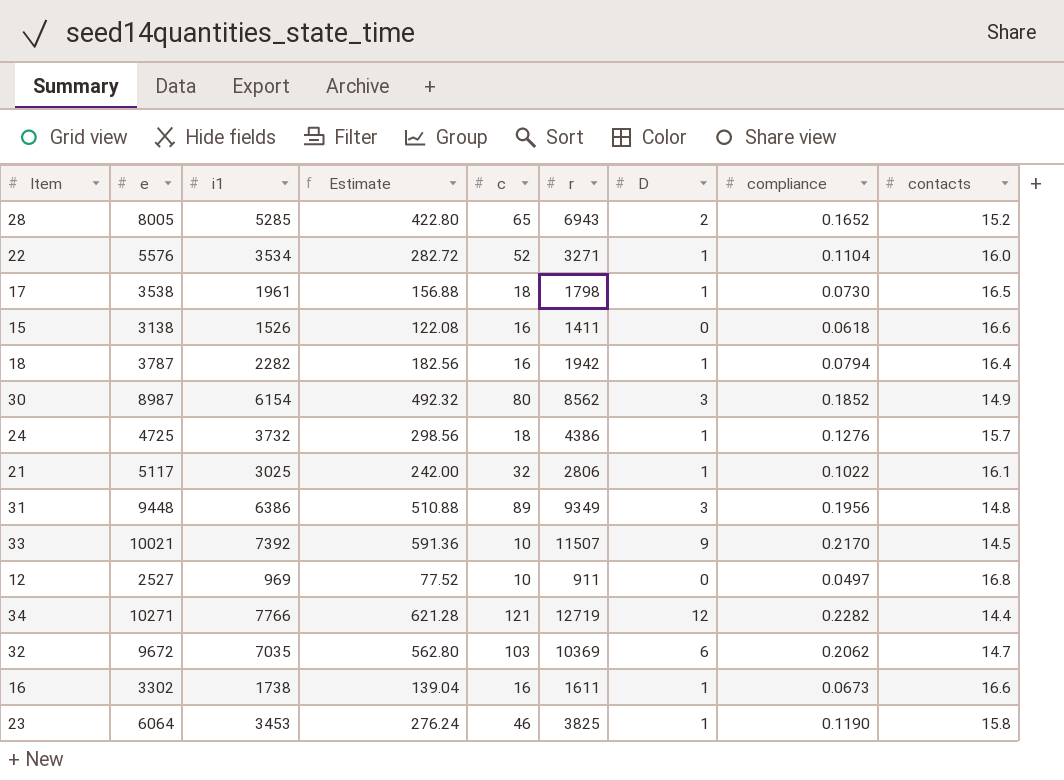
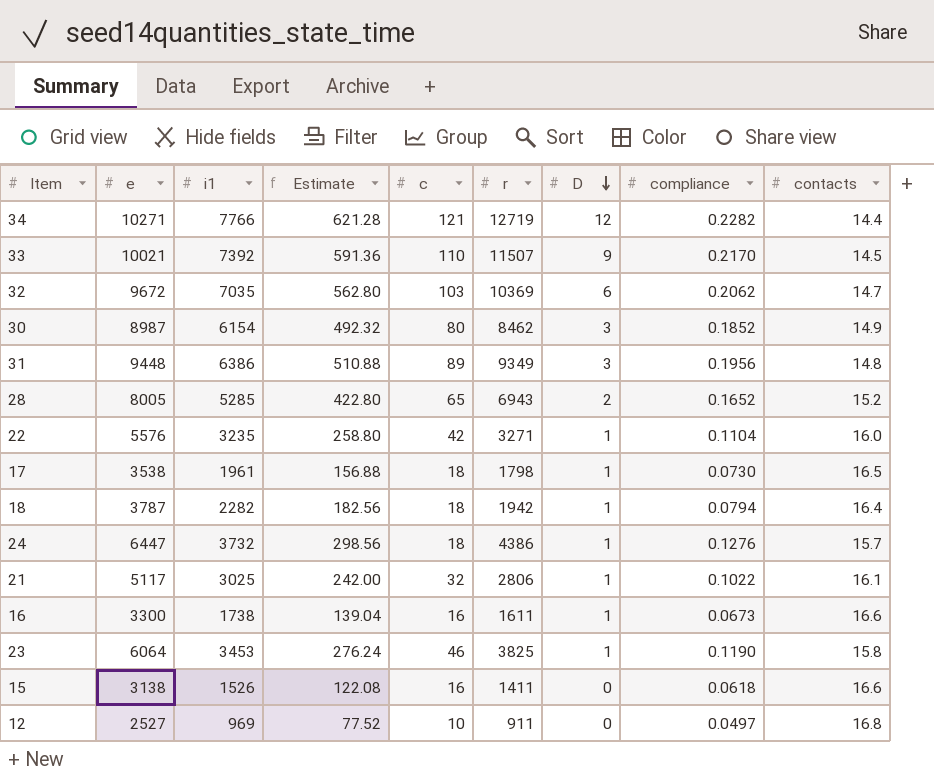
row order: none -> D descending
33 | c: 10 -> 110
30 | r: 8562 -> 8462
22 | i1: 3534 -> 3235
22 | Estimate: 282.72 -> 258.80
22 | c: 52 -> 42
18 | c: 16 -> 18
24 | e: 4725 -> 6447
16 | e: 3302 -> 3300

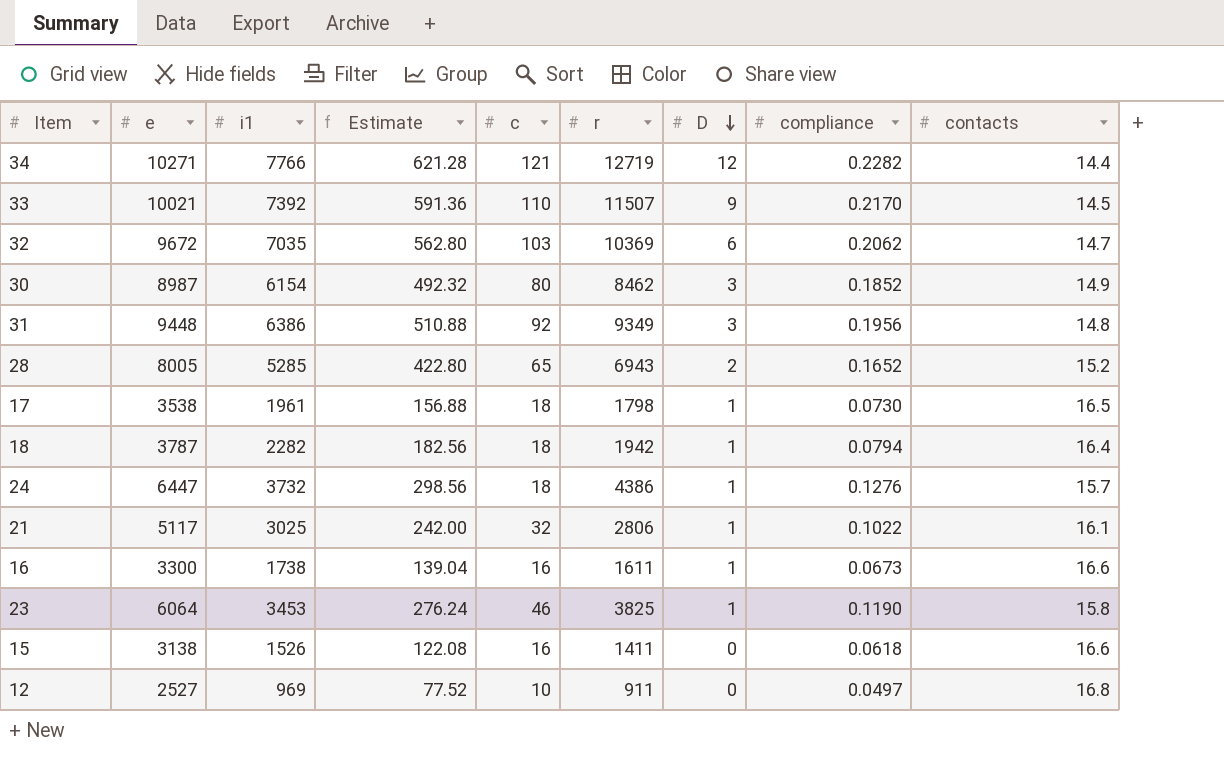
row 22: 5576 | 3235 | 258.80 | 42 | 3271 | 1 | 0.1104 | 16.0 -> none
31 | c: 89 -> 92

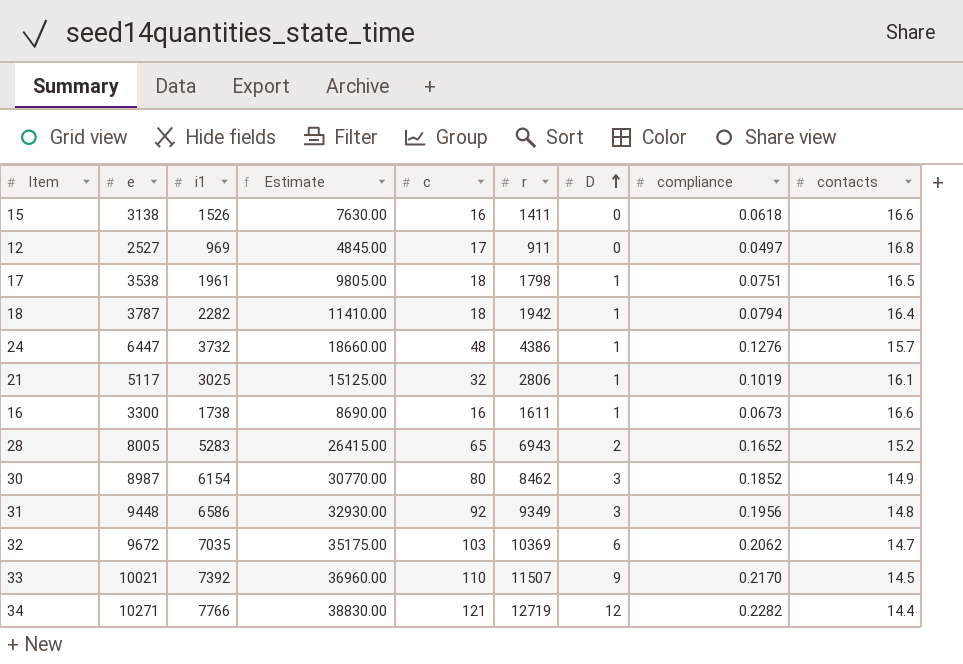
row order: D descending -> D ascending
column Estimate | formula: [i1] * 0.08 -> [i1] * 5
row 23: 6064 | 3453 | 276.24 | 46 | 3825 | 1 | 0.1190 | 15.8 -> none
12 | c: 10 -> 17
17 | compliance: 0.0730 -> 0.0751
24 | c: 18 -> 48
21 | compliance: 0.1022 -> 0.1019
28 | i1: 5285 -> 5283
31 | i1: 6386 -> 6586

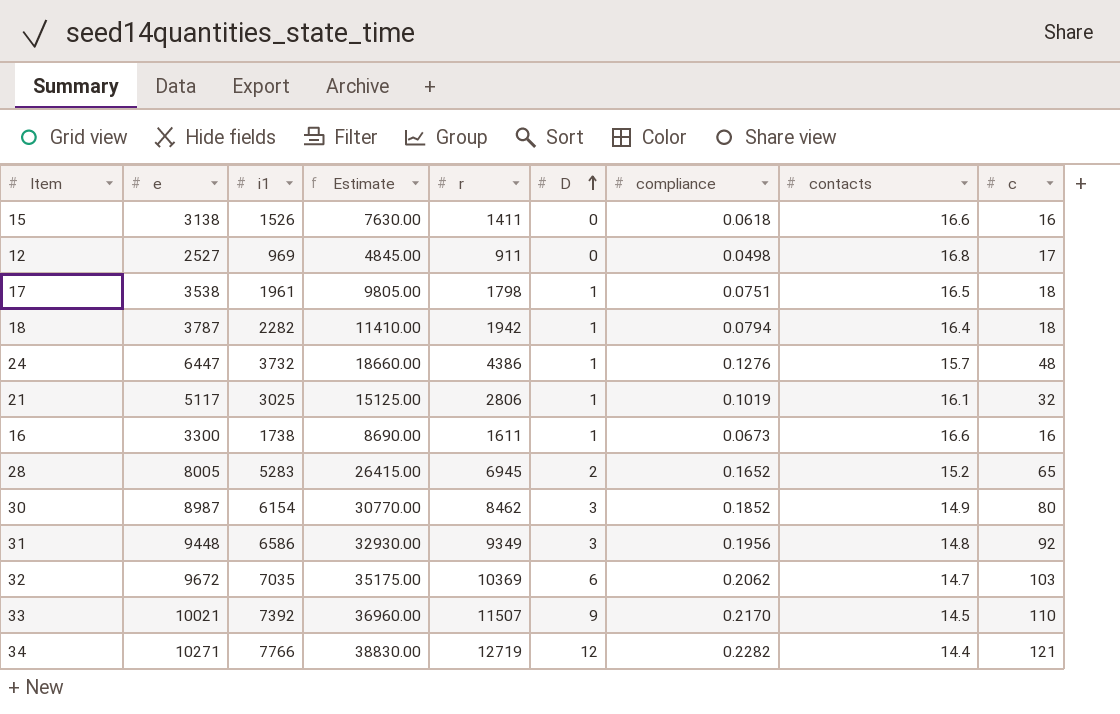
column c | position: 5 -> 9
12 | compliance: 0.0497 -> 0.0498
28 | r: 6943 -> 6945

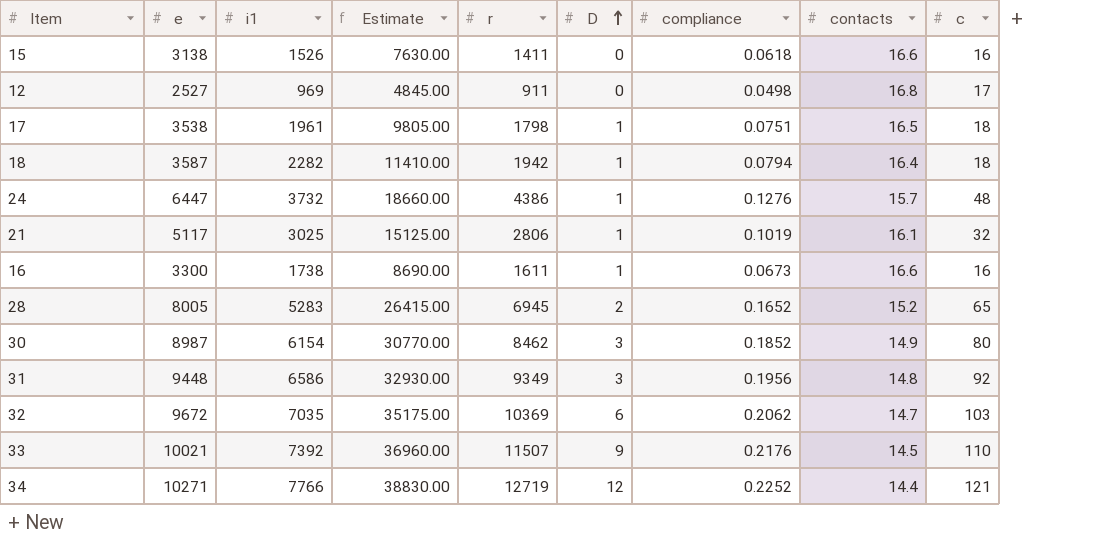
18 | e: 3787 -> 3587
33 | compliance: 0.2170 -> 0.2176
34 | compliance: 0.2282 -> 0.2252

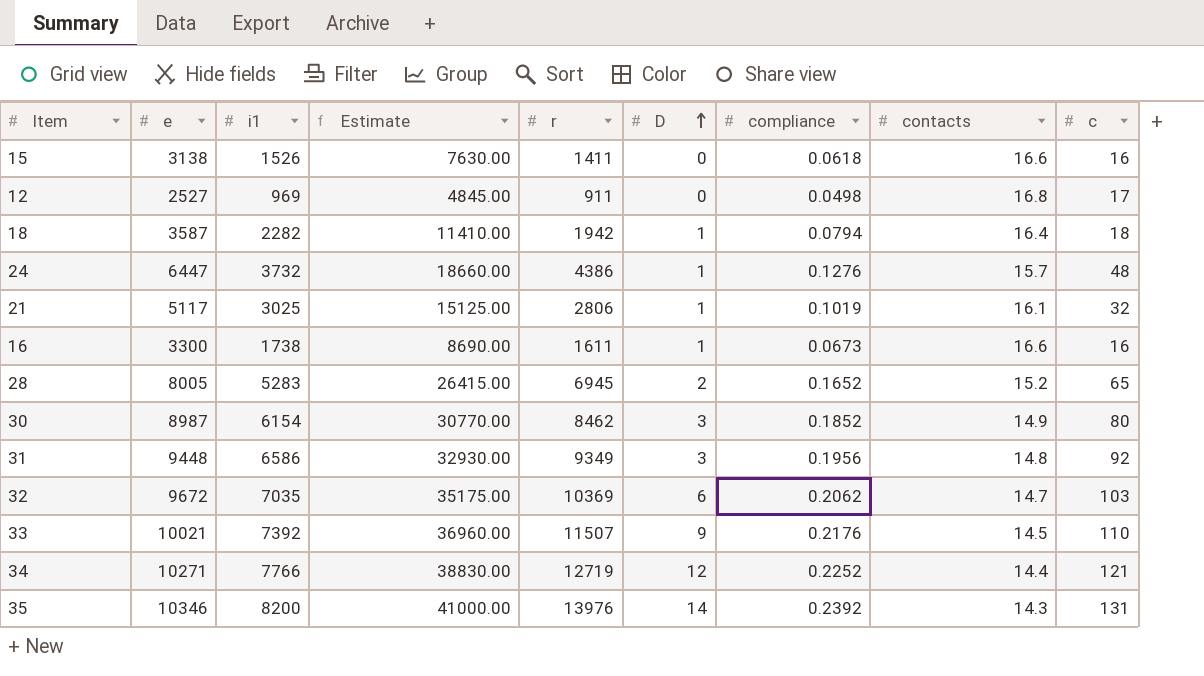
row 17: 3538 | 1961 | 9805.00 | 1798 | 1 | 0.0751 | 16.5 | 18 -> none
row 35: none -> 10346 | 8200 | 41000.00 | 13976 | 14 | 0.2392 | 14.3 | 131

